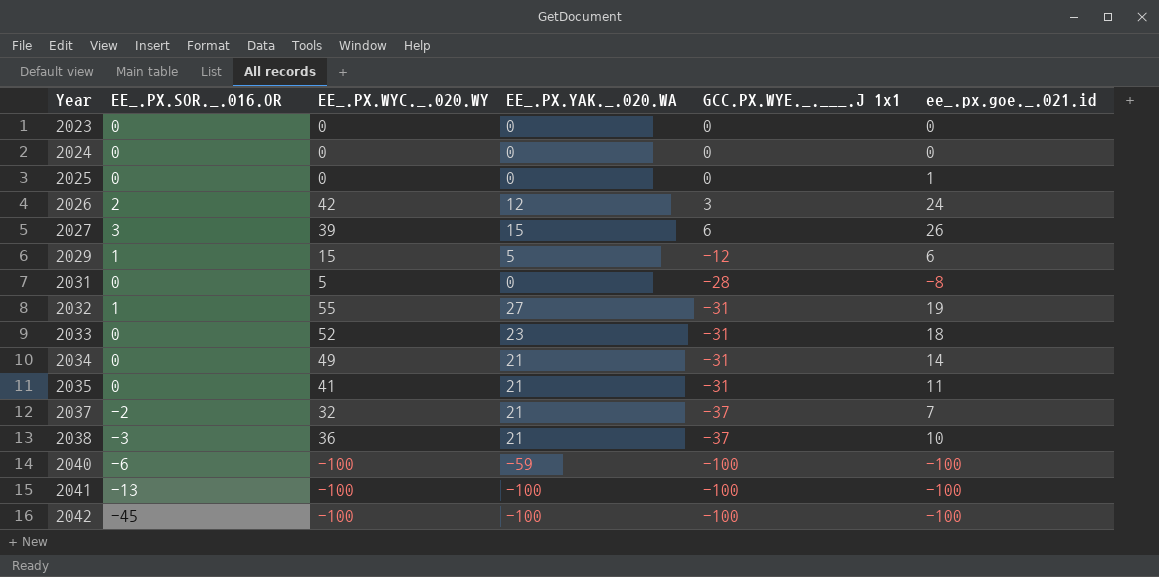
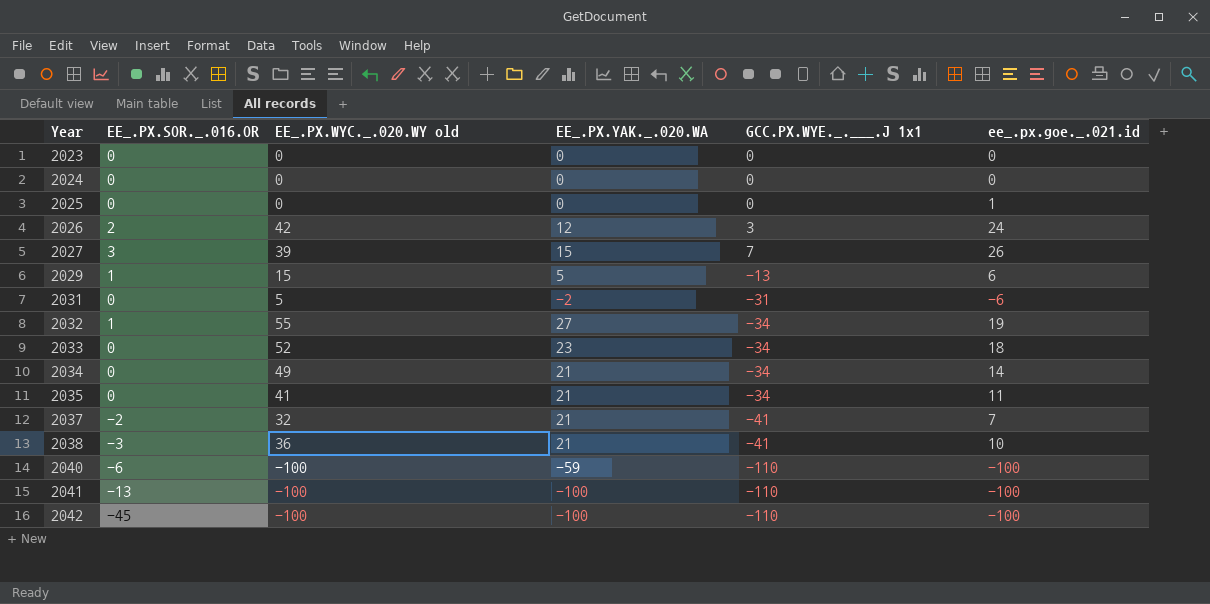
column name: EE_.PX.WYC._.020.WY -> EE_.PX.WYC._.020.WY old
2027 | GCC.PX.WYE._.___.J 1x1: 6 -> 7
2029 | GCC.PX.WYE._.___.J 1x1: -12 -> -13
2031 | EE_.PX.YAK._.020.WA: 0 -> -2
2031 | GCC.PX.WYE._.___.J 1x1: -28 -> -31
2031 | ee_.px.goe._.021.id: -8 -> -6
2032 | GCC.PX.WYE._.___.J 1x1: -31 -> -34
2033 | GCC.PX.WYE._.___.J 1x1: -31 -> -34
2034 | GCC.PX.WYE._.___.J 1x1: -31 -> -34
2035 | GCC.PX.WYE._.___.J 1x1: -31 -> -34
2037 | GCC.PX.WYE._.___.J 1x1: -37 -> -41
2038 | GCC.PX.WYE._.___.J 1x1: -37 -> -41
2040 | GCC.PX.WYE._.___.J 1x1: -100 -> -110
2041 | GCC.PX.WYE._.___.J 1x1: -100 -> -110
2042 | GCC.PX.WYE._.___.J 1x1: -100 -> -110

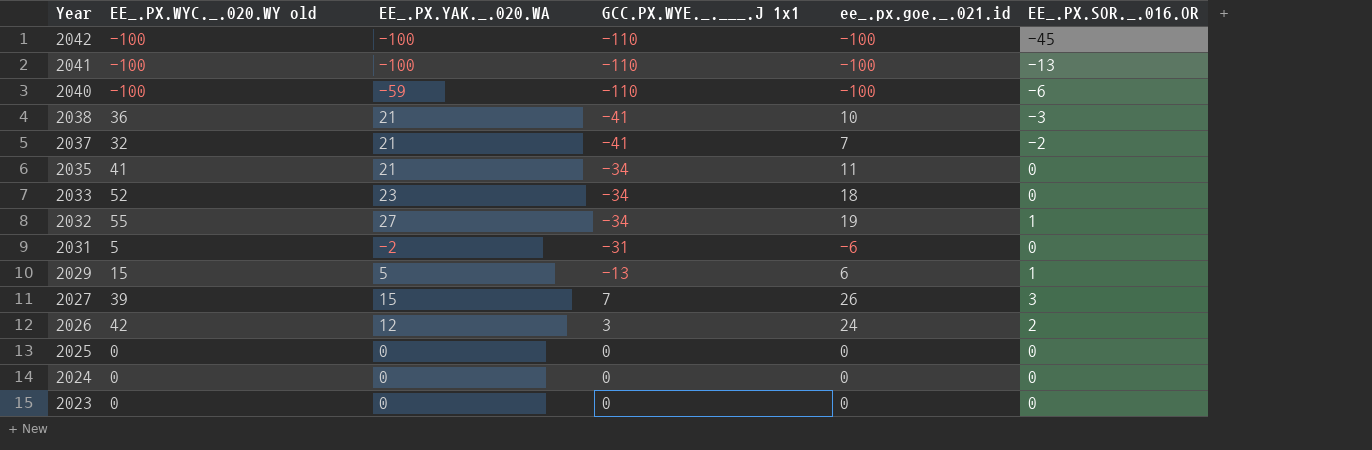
row order: Year ascending -> Year descending
column EE_.PX.SOR._.016.OR | position: 2 -> 6
row 2034: 0 | 49 | 21 | -34 | 14 -> none
2025 | ee_.px.goe._.021.id: 1 -> 0

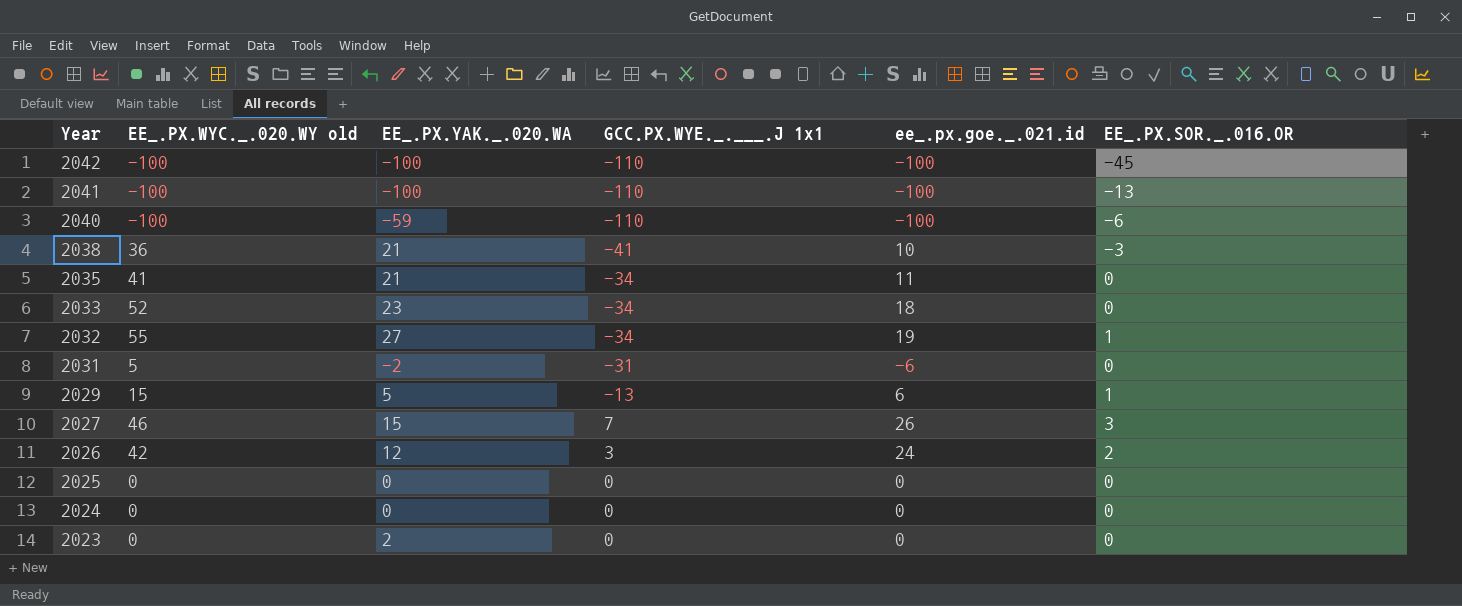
row 2037: 32 | 21 | -41 | 7 | -2 -> none
2027 | EE_.PX.WYC._.020.WY old: 39 -> 46
2023 | EE_.PX.YAK._.020.WA: 0 -> 2

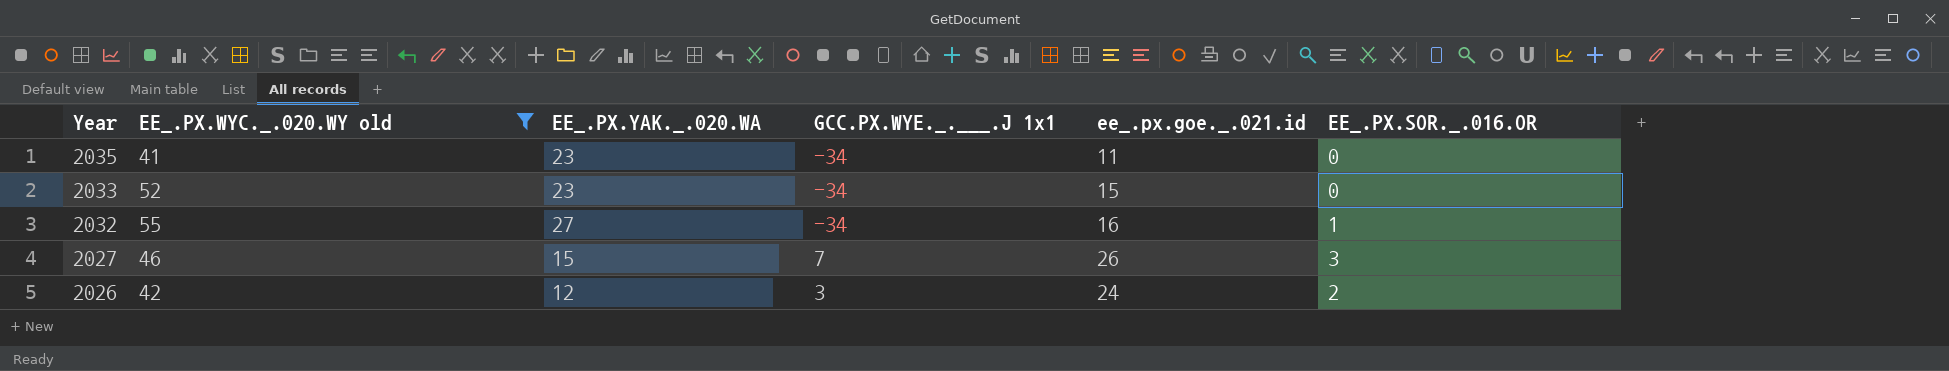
filter: none -> EE_.PX.WYC._.020.WY old >= 41
2035 | EE_.PX.YAK._.020.WA: 21 -> 23
2033 | ee_.px.goe._.021.id: 18 -> 15
2032 | ee_.px.goe._.021.id: 19 -> 16

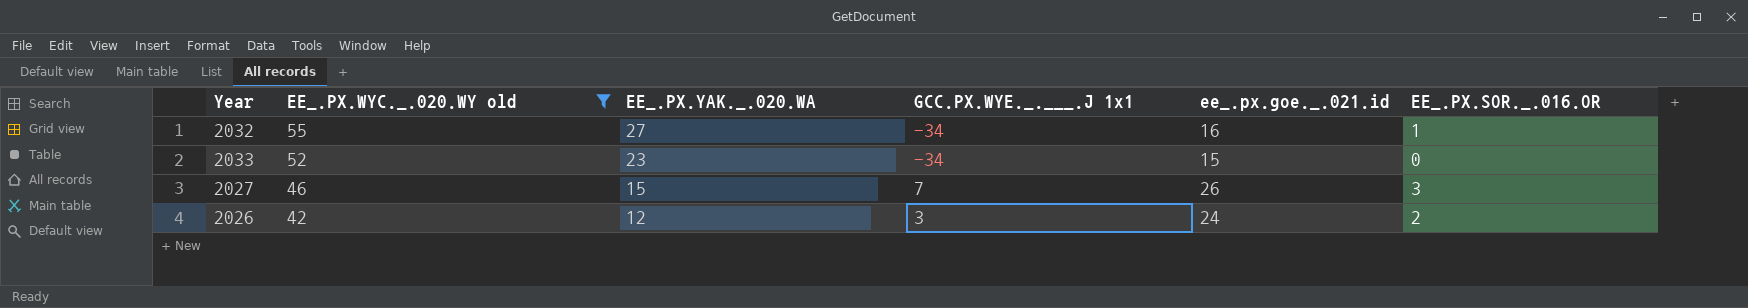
row order: Year descending -> EE_.PX.WYC._.020.WY old descending
row 2035: 41 | 23 | -34 | 11 | 0 -> none

